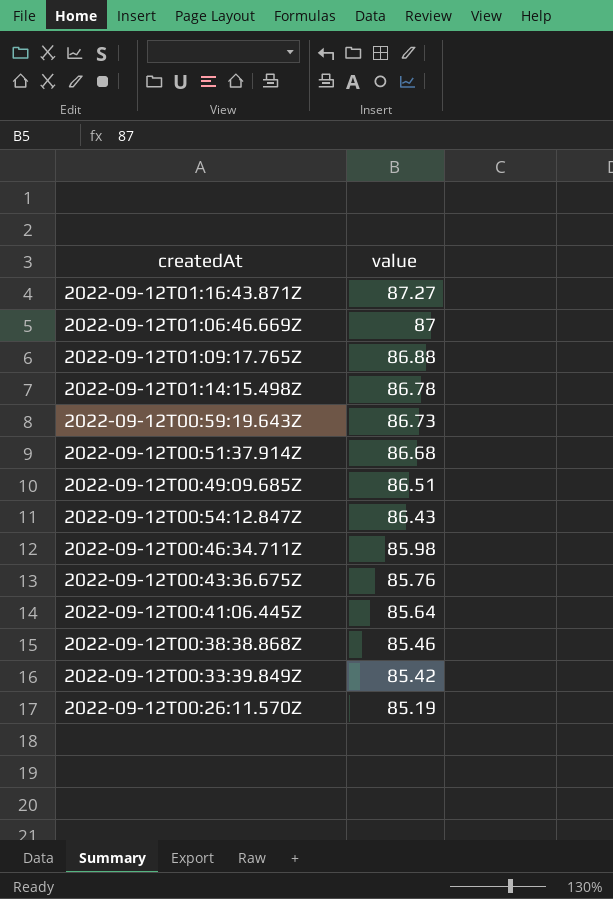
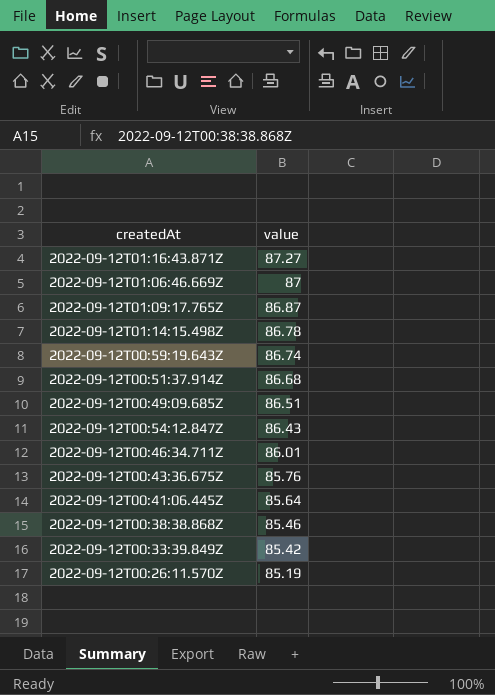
2022-09-12T01:09:17.765Z | value: 86.88 -> 86.87
2022-09-12T00:59:19.643Z | value: 86.73 -> 86.74
2022-09-12T00:46:34.711Z | value: 85.98 -> 86.01

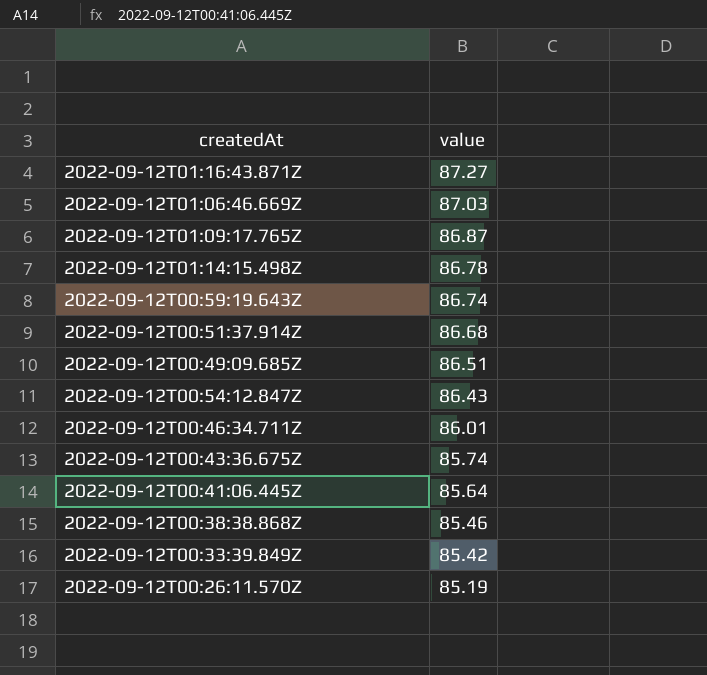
2022-09-12T01:06:46.669Z | value: 87 -> 87.03
2022-09-12T00:43:36.675Z | value: 85.76 -> 85.74

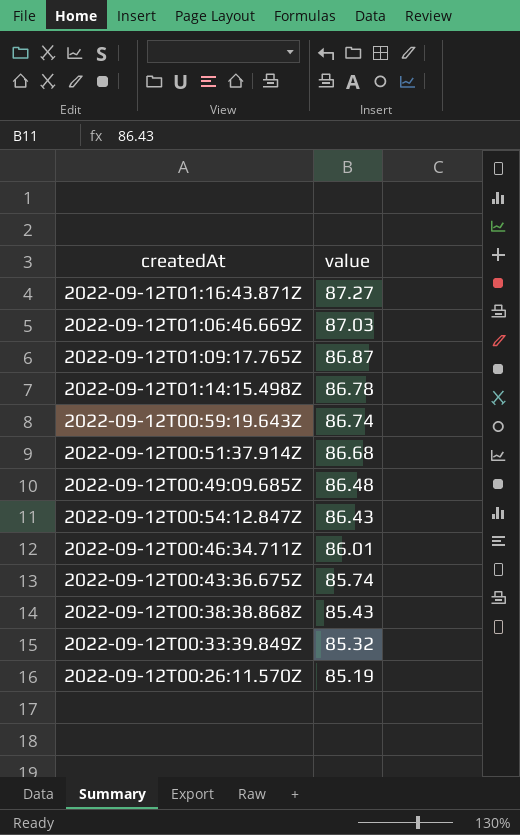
row 2022-09-12T00:41:06.445Z: 85.64 -> none
2022-09-12T00:49:09.685Z | value: 86.51 -> 86.48
2022-09-12T00:38:38.868Z | value: 85.46 -> 85.43
2022-09-12T00:33:39.849Z | value: 85.42 -> 85.32

